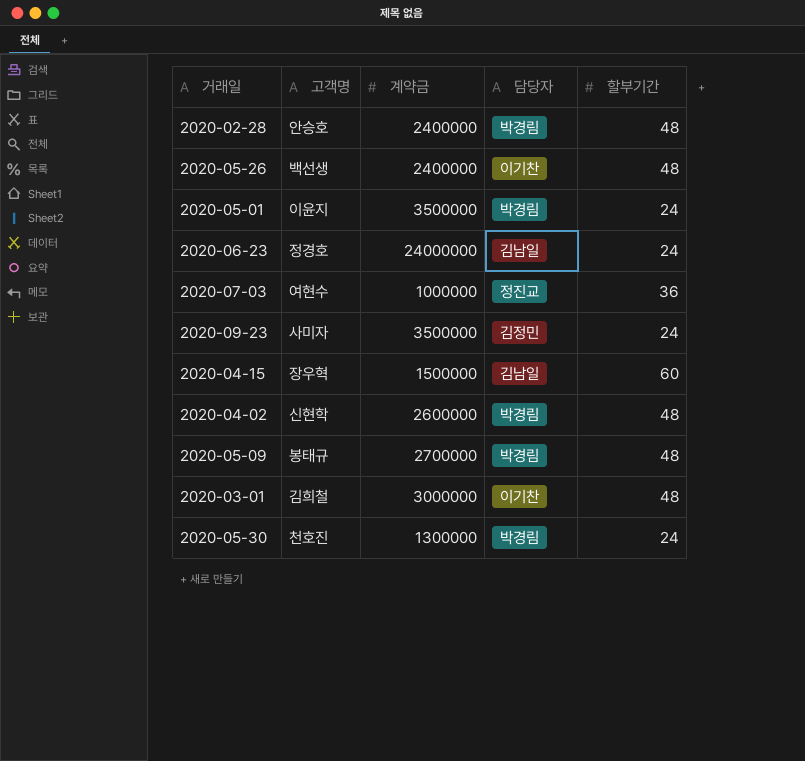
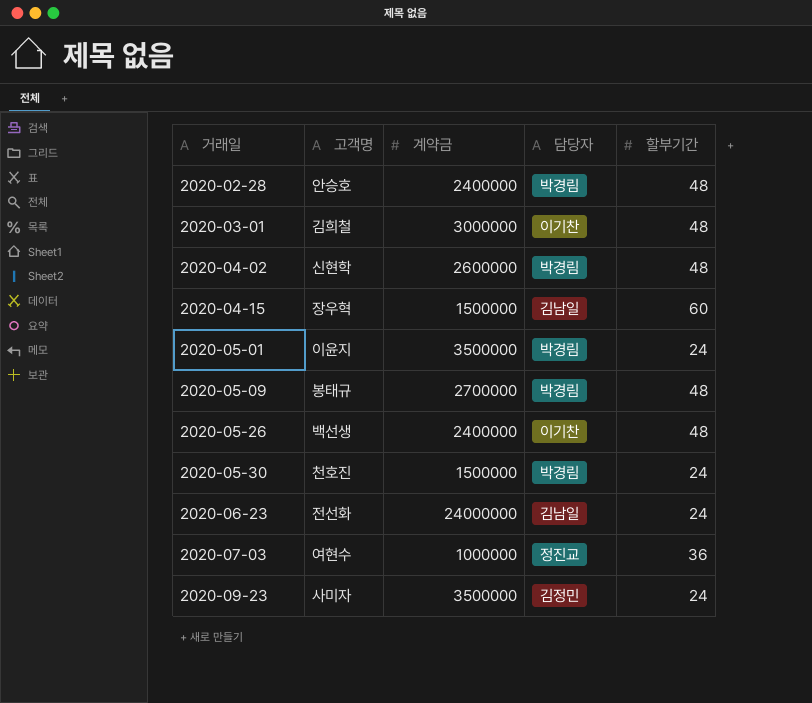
row order: none -> 거래일 ascending
2020-05-30 | 계약금: 1300000 -> 1500000
2020-06-23 | 고객명: 정경호 -> 전선화

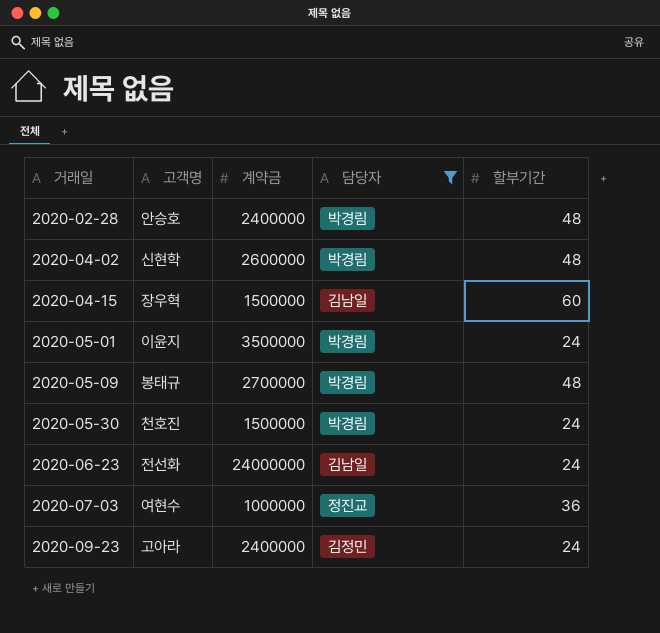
filter: none -> 담당자 != 이기찬
2020-09-23 | 고객명: 사미자 -> 고아라
2020-09-23 | 계약금: 3500000 -> 2400000

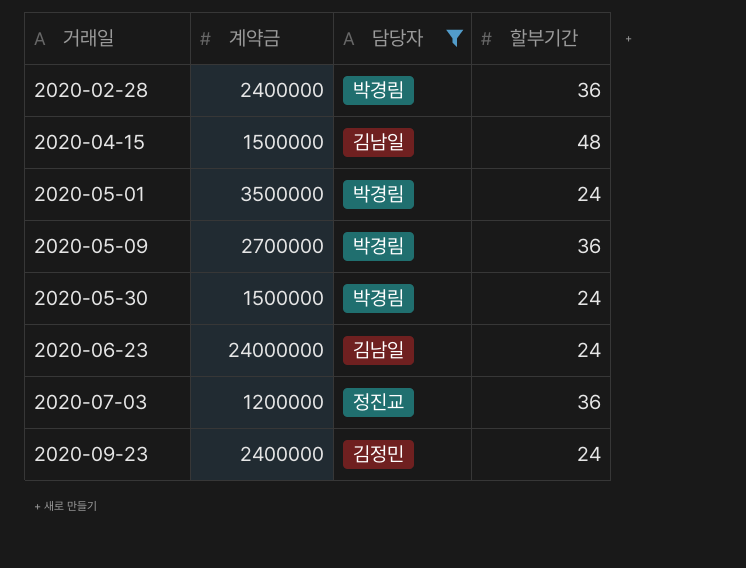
column 고객명 | position: 2 -> none
row 2020-04-02: 신현학 | 2600000 | 박경림 | 48 -> none
2020-02-28 | 할부기간: 48 -> 36
2020-04-15 | 할부기간: 60 -> 48
2020-05-09 | 할부기간: 48 -> 36
2020-07-03 | 계약금: 1000000 -> 1200000

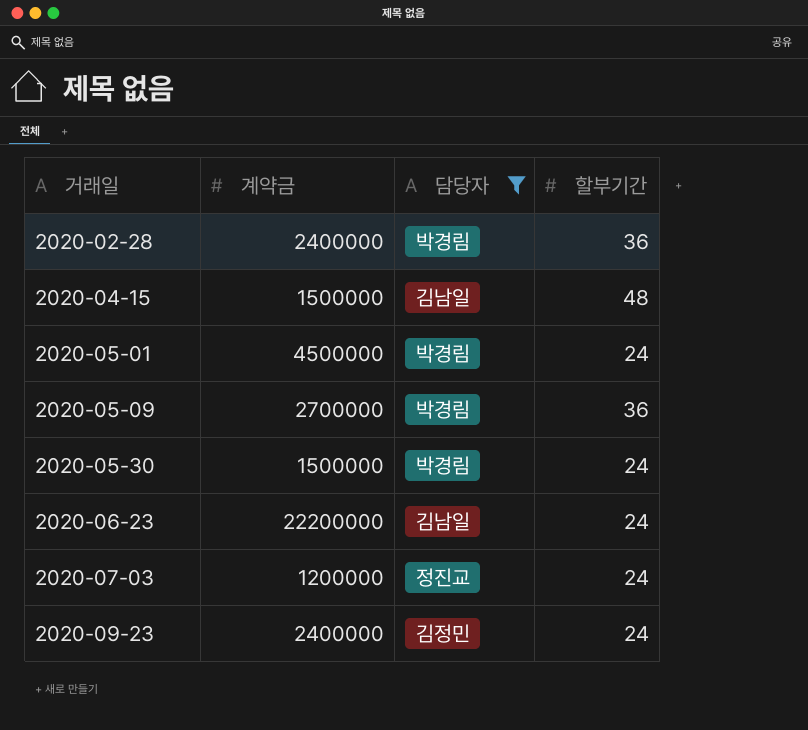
2020-05-01 | 계약금: 3500000 -> 4500000
2020-06-23 | 계약금: 24000000 -> 22200000
2020-07-03 | 할부기간: 36 -> 24

